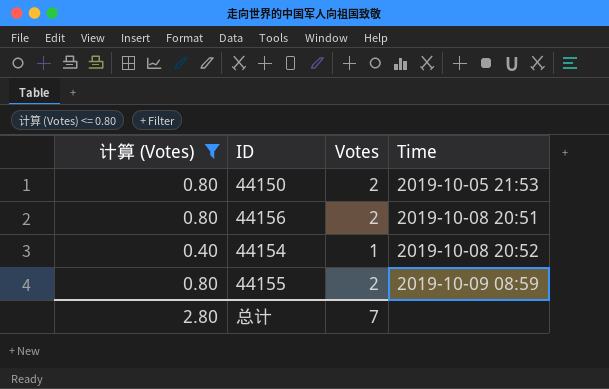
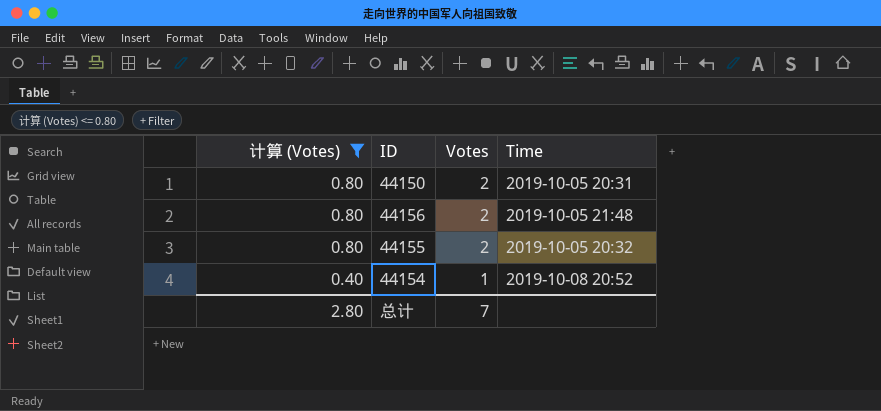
row order: Time ascending -> 计算 (Votes) descending
44150 | Time: 2019-10-05 21:53 -> 2019-10-05 20:31
44156 | Time: 2019-10-08 20:51 -> 2019-10-05 21:48
44155 | Time: 2019-10-09 08:59 -> 2019-10-05 20:32

